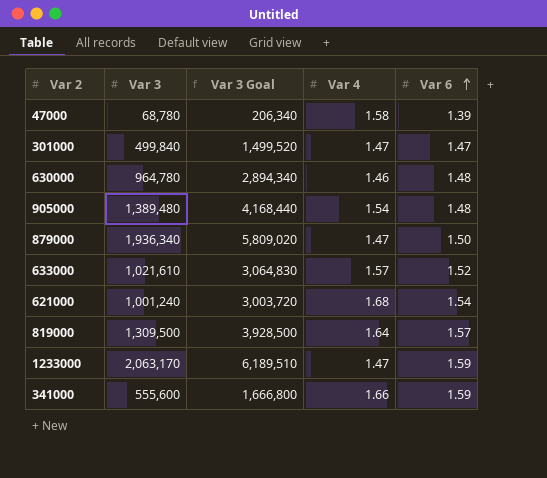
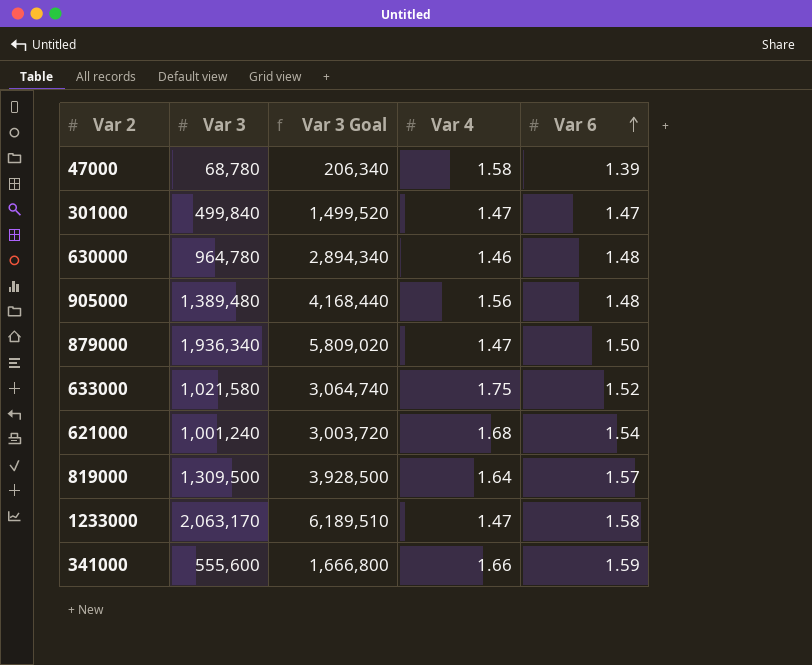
905000 | Var 4: 1.54 -> 1.56
633000 | Var 3: 1,021,610 -> 1,021,580
633000 | Var 3 Goal: 3,064,830 -> 3,064,740
633000 | Var 4: 1.57 -> 1.75
1233000 | Var 6: 1.59 -> 1.58

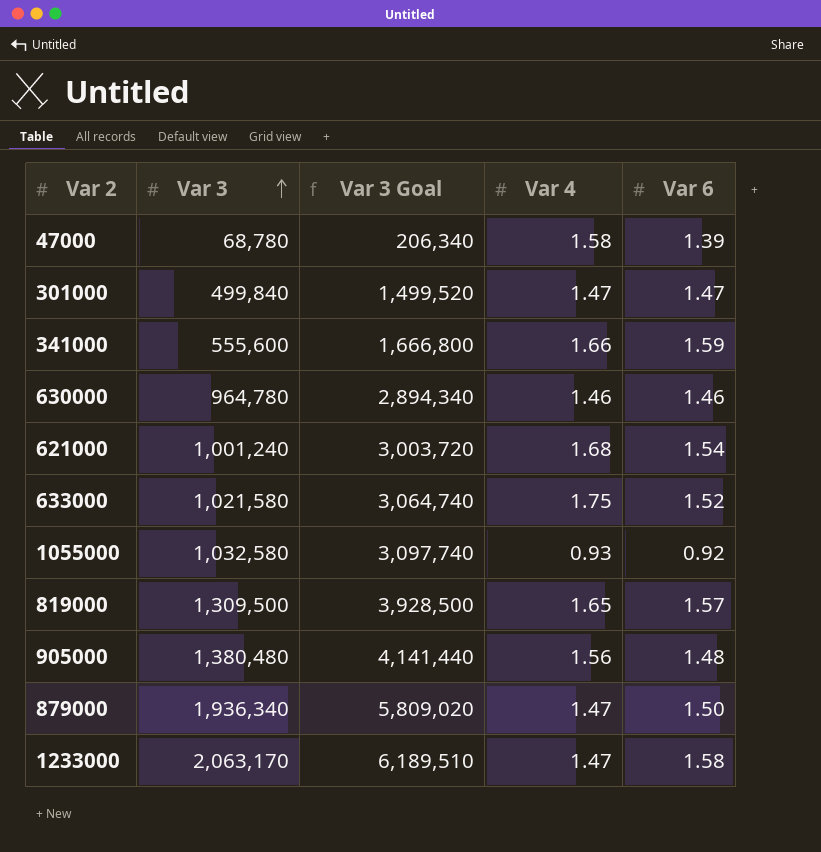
row order: Var 6 ascending -> Var 3 ascending
630000 | Var 6: 1.48 -> 1.46
row 1055000: none -> 1,032,580 | 3,097,740 | 0.93 | 0.92
819000 | Var 4: 1.64 -> 1.65
905000 | Var 3: 1,389,480 -> 1,380,480
905000 | Var 3 Goal: 4,168,440 -> 4,141,440

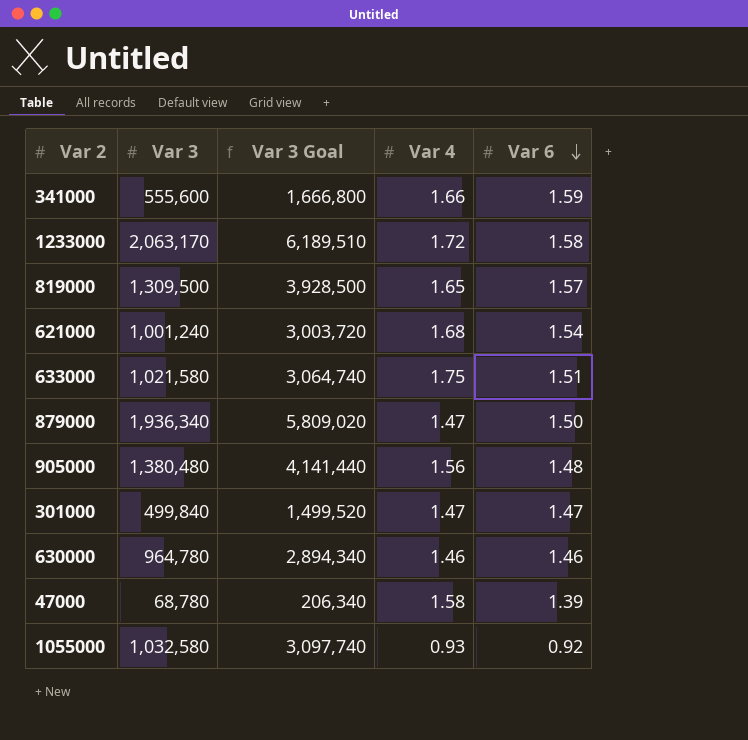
row order: Var 3 ascending -> Var 6 descending
1233000 | Var 4: 1.47 -> 1.72
633000 | Var 6: 1.52 -> 1.51

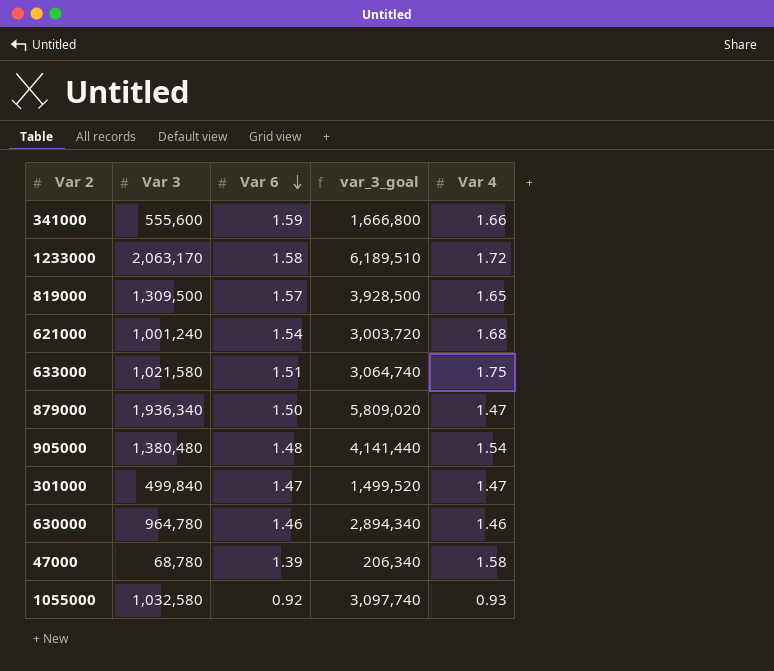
column Var 6 | position: 5 -> 3
column name: Var 3 Goal -> var_3_goal
905000 | Var 4: 1.56 -> 1.54

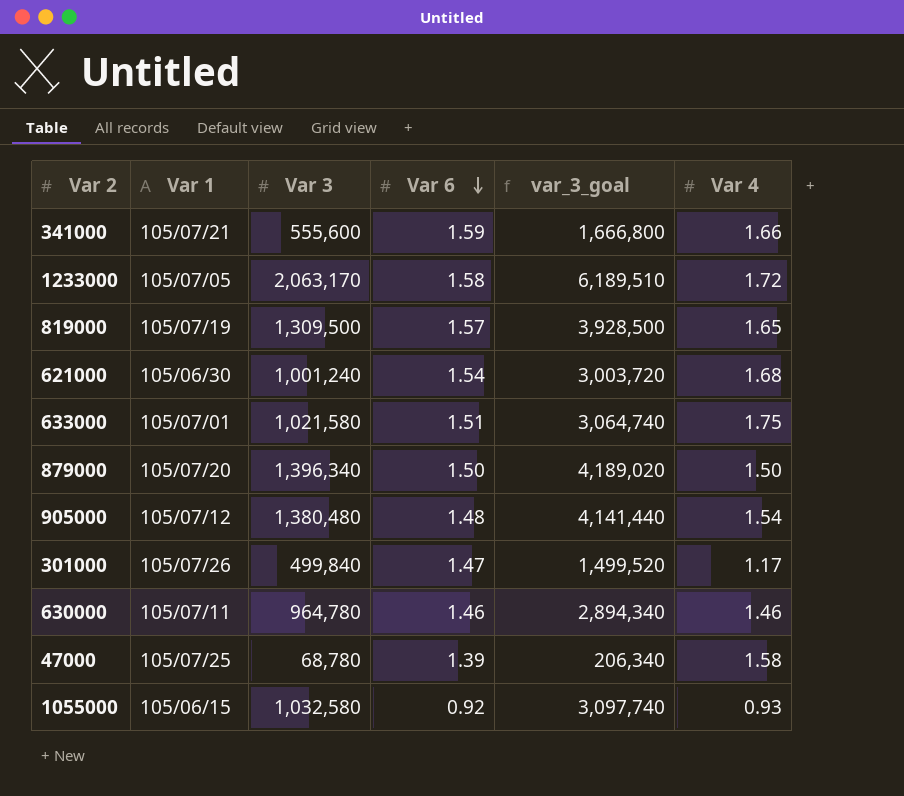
column Var 1 | position: none -> 2
879000 | Var 3: 1,936,340 -> 1,396,340
879000 | var_3_goal: 5,809,020 -> 4,189,020
879000 | Var 4: 1.47 -> 1.50
301000 | Var 4: 1.47 -> 1.17

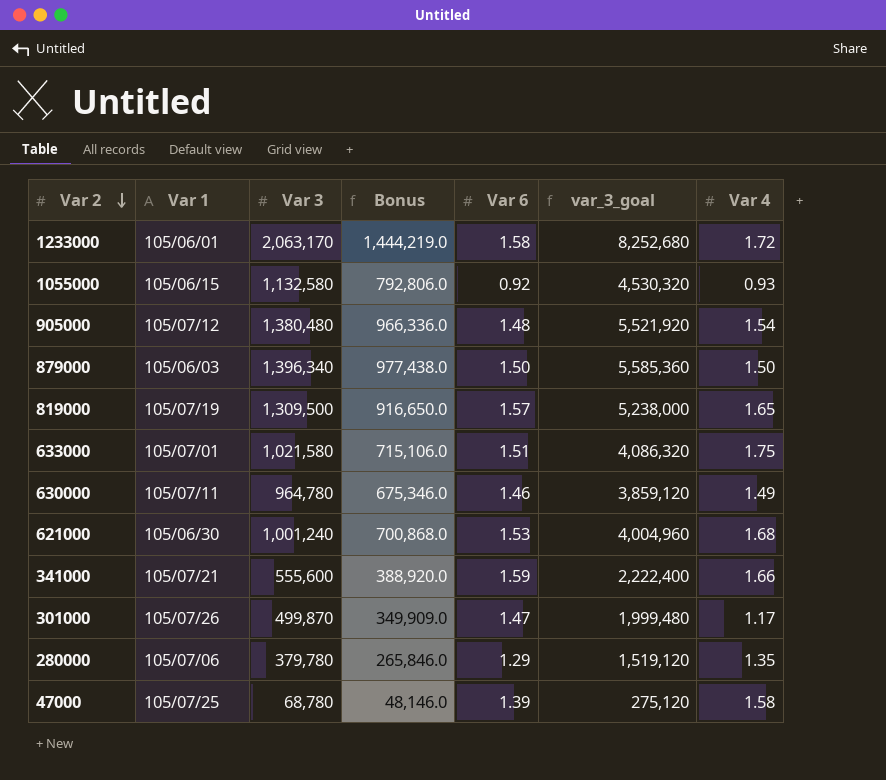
row order: Var 6 descending -> Var 2 descending
column Bonus | formula: none -> [Var 3] * 0.7
column var_3_goal | formula: [Var 3] * 3 -> [Var 3] * 4
1233000 | Var 1: 105/07/05 -> 105/06/01
1055000 | Var 3: 1,032,580 -> 1,132,580
879000 | Var 1: 105/07/20 -> 105/06/03
630000 | Var 4: 1.46 -> 1.49
621000 | Var 6: 1.54 -> 1.53
301000 | Var 3: 499,840 -> 499,870
row 280000: none -> 105/07/06 | 379,780 | 265,846.0 | 1.29 | 1,519,120 | 1.35

